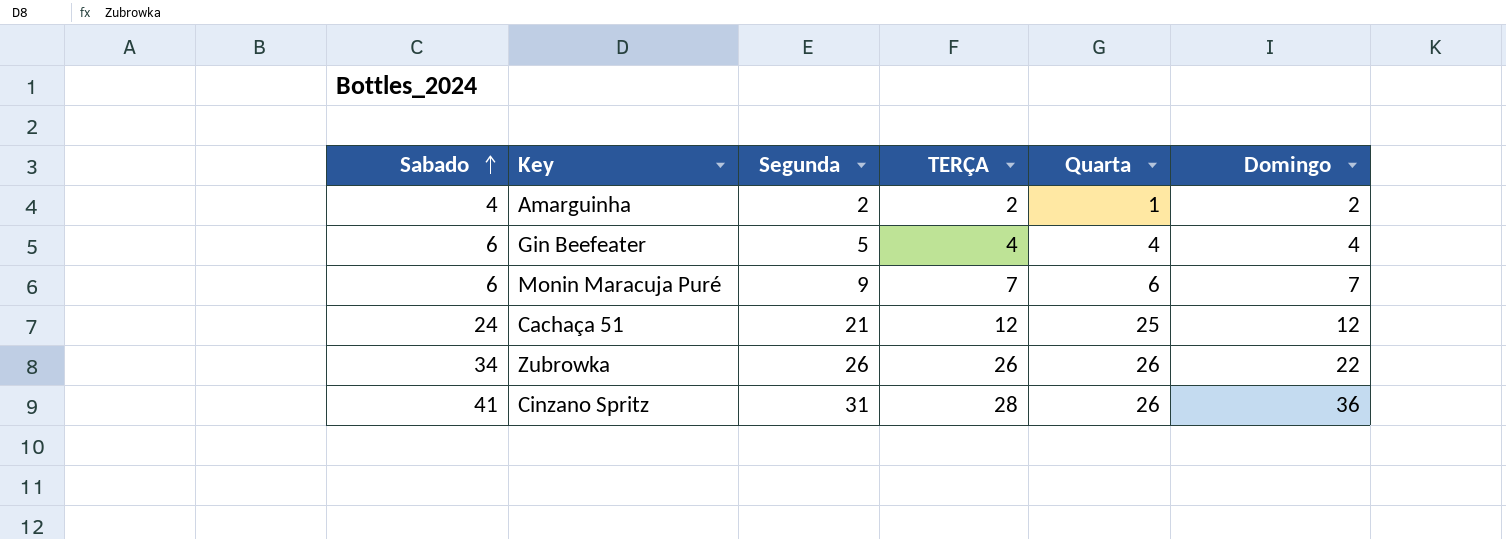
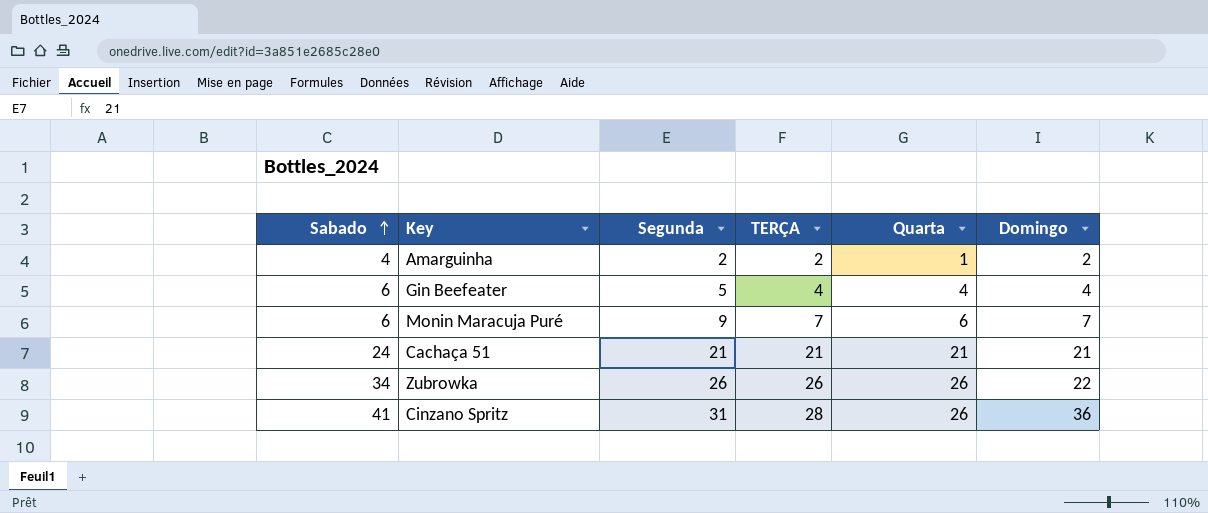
Cachaça 51 | TERÇA: 12 -> 21
Cachaça 51 | Quarta: 25 -> 21
Cachaça 51 | Domingo: 12 -> 21

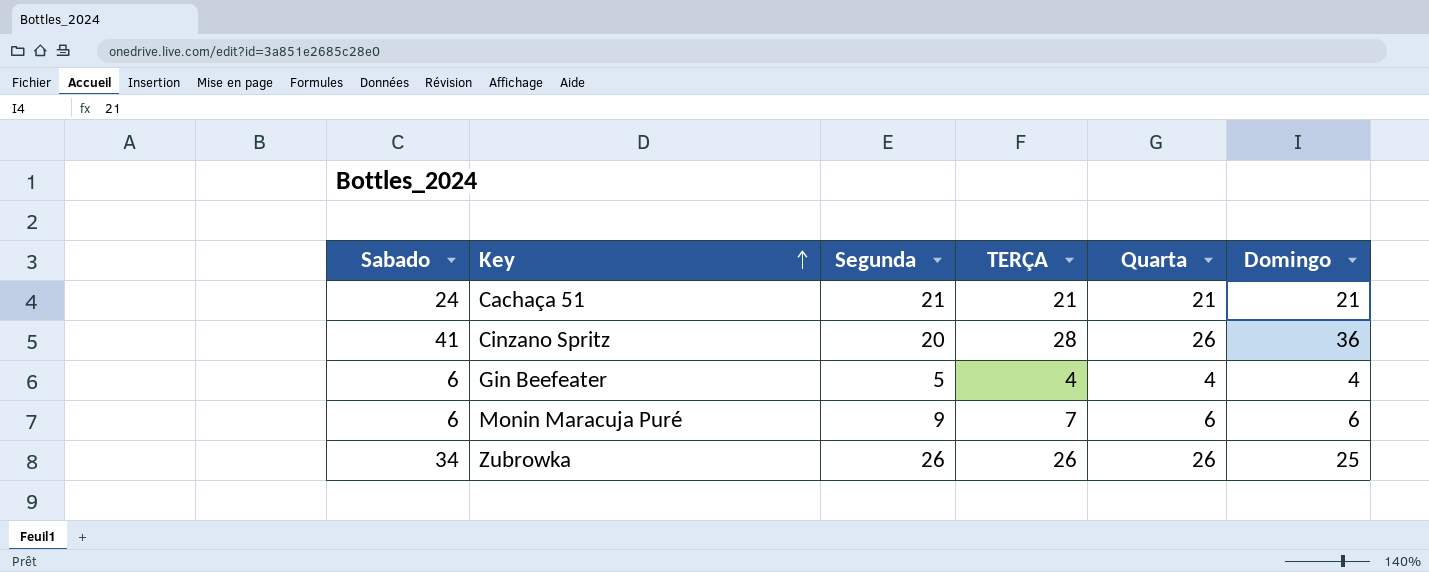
row order: Sabado ascending -> Key ascending
row Amarguinha: 4 | 2 | 2 | 1 | 2 -> none
Cinzano Spritz | Segunda: 31 -> 20
Monin Maracuja Puré | Domingo: 7 -> 6
Zubrowka | Domingo: 22 -> 25

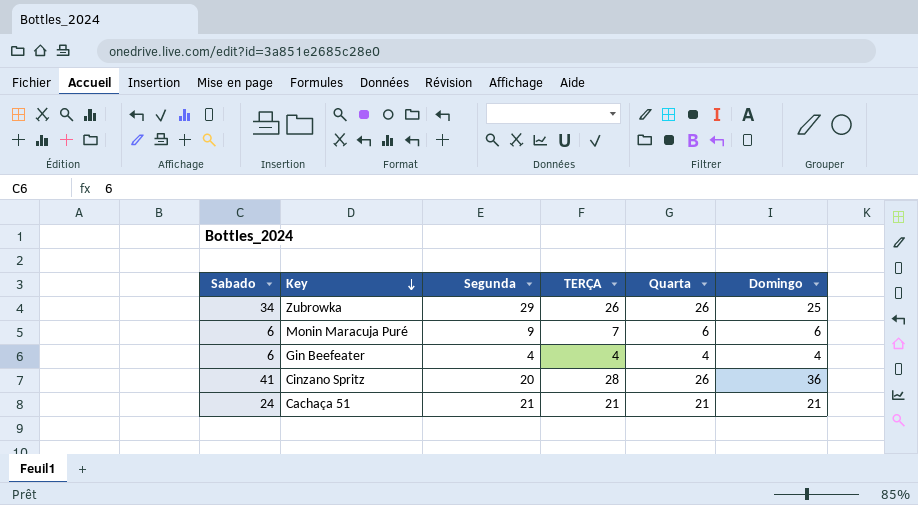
row order: Key ascending -> Key descending
Zubrowka | Segunda: 26 -> 29
Gin Beefeater | Segunda: 5 -> 4

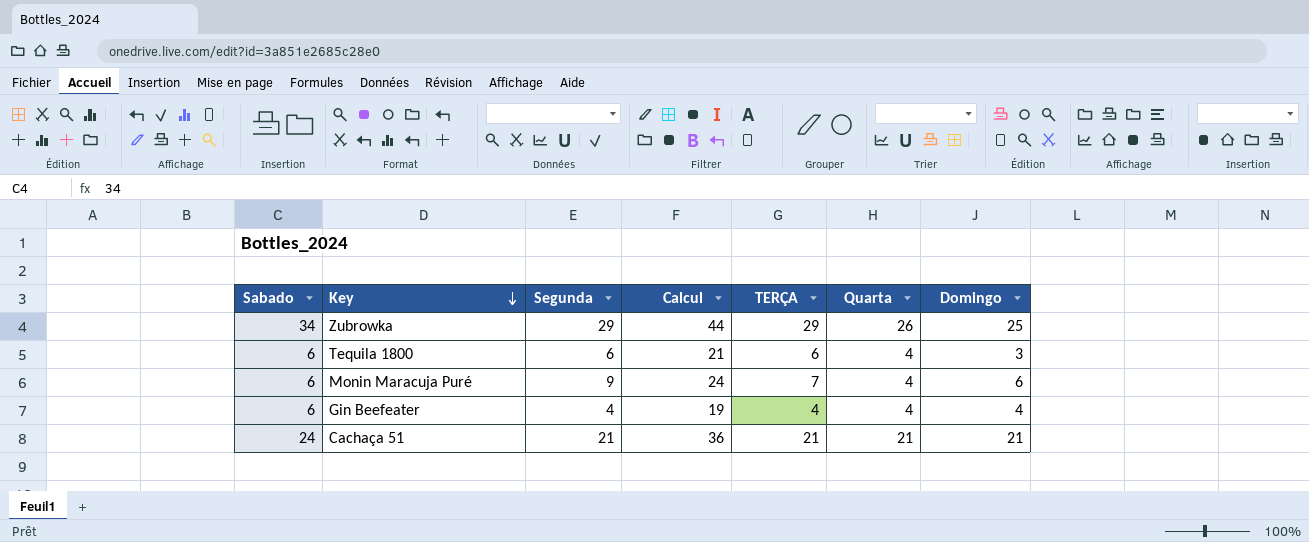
column Calcul | formula: none -> [Segunda] + 15
row Cinzano Spritz: 41 | 20 | 28 | 26 | 36 -> none
Zubrowka | TERÇA: 26 -> 29
row Tequila 1800: none -> 6 | 6 | 21 | 6 | 4 | 3
Monin Maracuja Puré | Quarta: 6 -> 4

